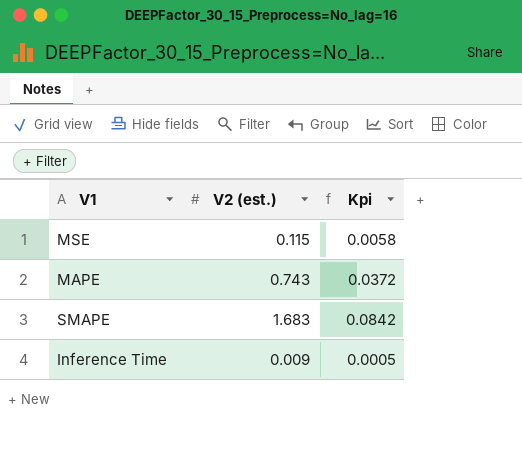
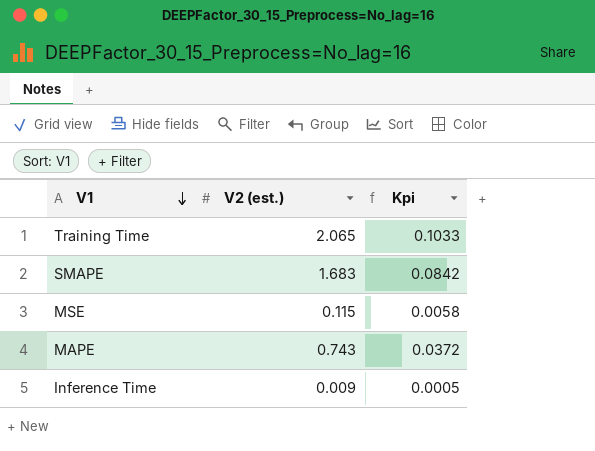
row order: none -> V1 descending
row Training Time: none -> 2.065 | 0.1033

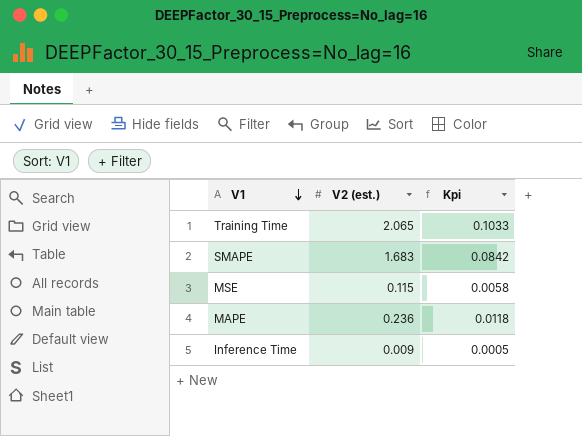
MAPE | V2 (est.): 0.743 -> 0.236
MAPE | Kpi: 0.0372 -> 0.0118

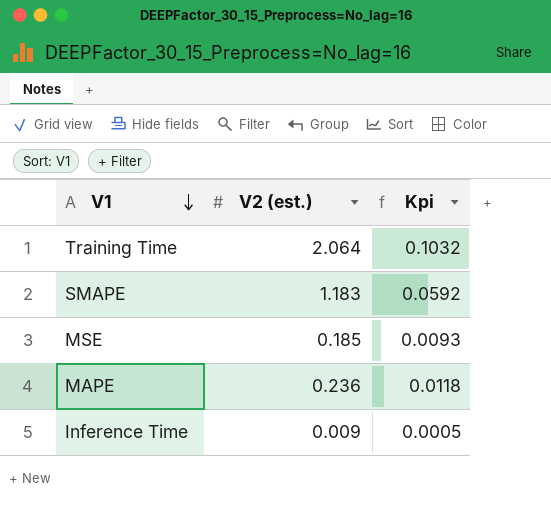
Training Time | V2 (est.): 2.065 -> 2.064
Training Time | Kpi: 0.1033 -> 0.1032
SMAPE | V2 (est.): 1.683 -> 1.183
SMAPE | Kpi: 0.0842 -> 0.0592
MSE | V2 (est.): 0.115 -> 0.185
MSE | Kpi: 0.0058 -> 0.0093

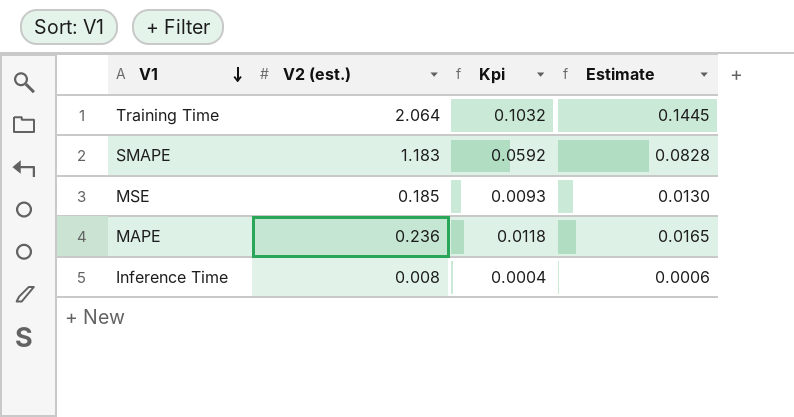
column Estimate | formula: none -> [V2 (est.)] * 0.07
Inference Time | V2 (est.): 0.009 -> 0.008
Inference Time | Kpi: 0.0005 -> 0.0004

